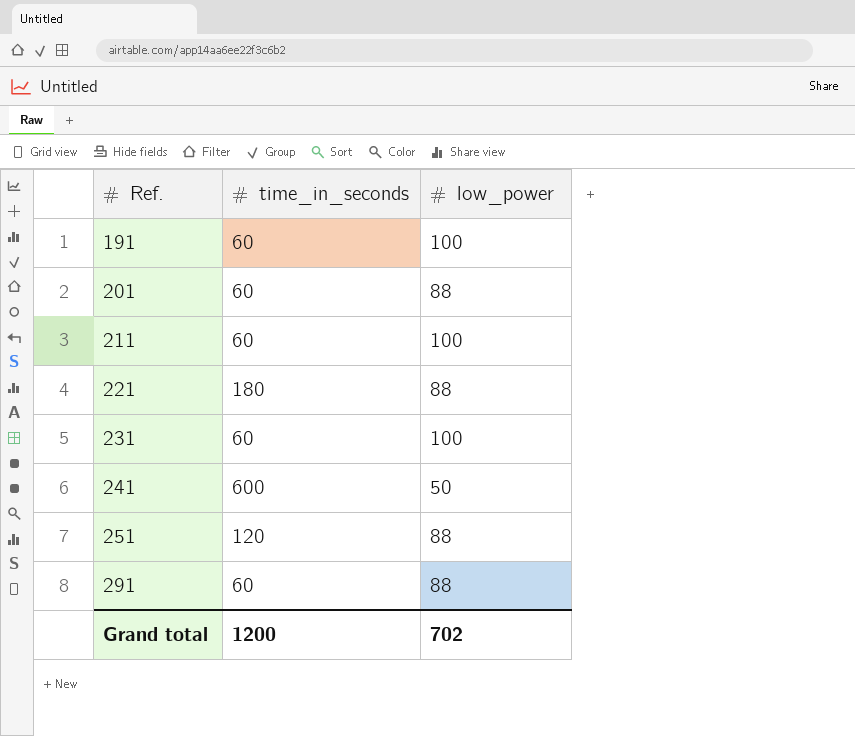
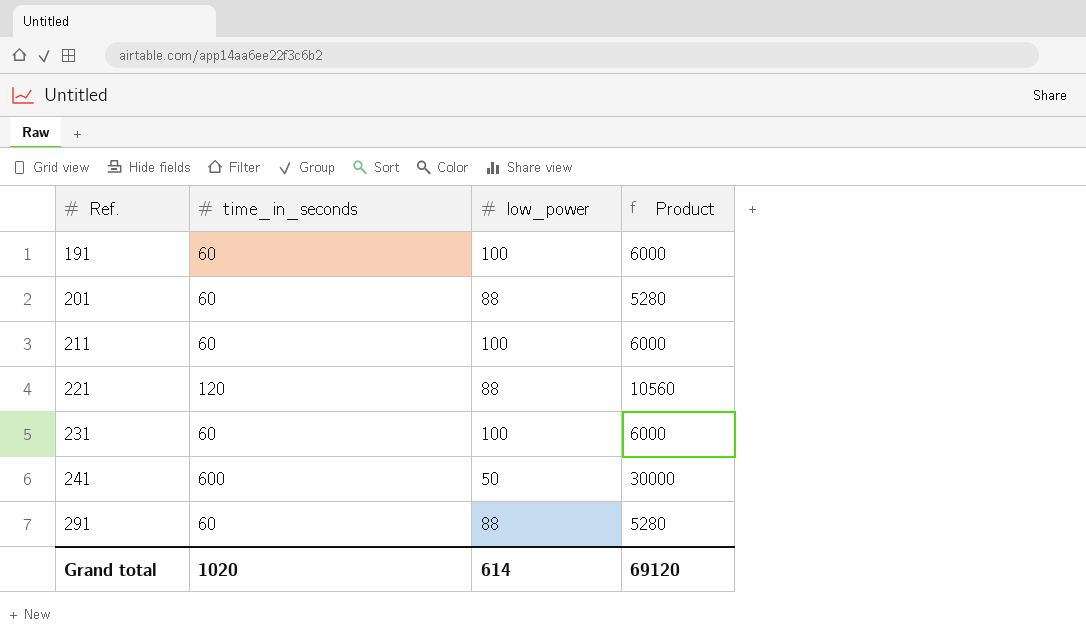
column Product | formula: none -> [time_in_seconds] * [low_power]
row 251: 120 | 88 -> none
221 | time_in_seconds: 180 -> 120
Grand total | time_in_seconds: 1200 -> 1020
Grand total | low_power: 702 -> 614

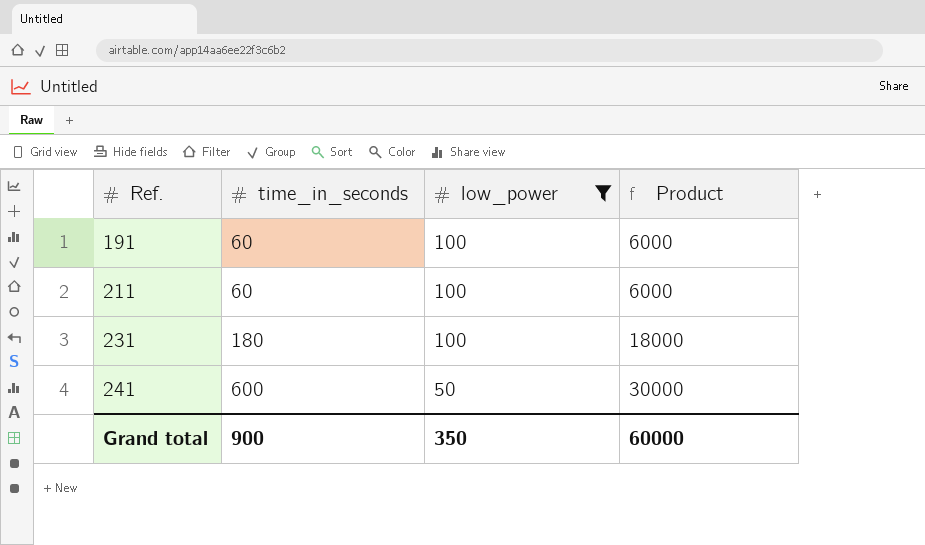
filter: none -> low_power != 88
231 | time_in_seconds: 60 -> 180
231 | Product: 6000 -> 18000
Grand total | time_in_seconds: 1020 -> 900
Grand total | low_power: 614 -> 350
Grand total | Product: 69120 -> 60000

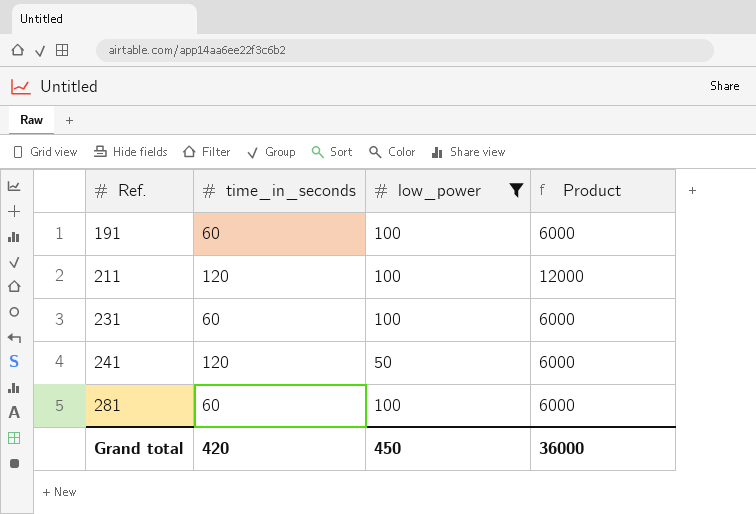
211 | time_in_seconds: 60 -> 120
211 | Product: 6000 -> 12000
231 | time_in_seconds: 180 -> 60
231 | Product: 18000 -> 6000
241 | time_in_seconds: 600 -> 120
241 | Product: 30000 -> 6000
row 281: none -> 60 | 100 | 6000
Grand total | time_in_seconds: 900 -> 420
Grand total | low_power: 350 -> 450
Grand total | Product: 60000 -> 36000

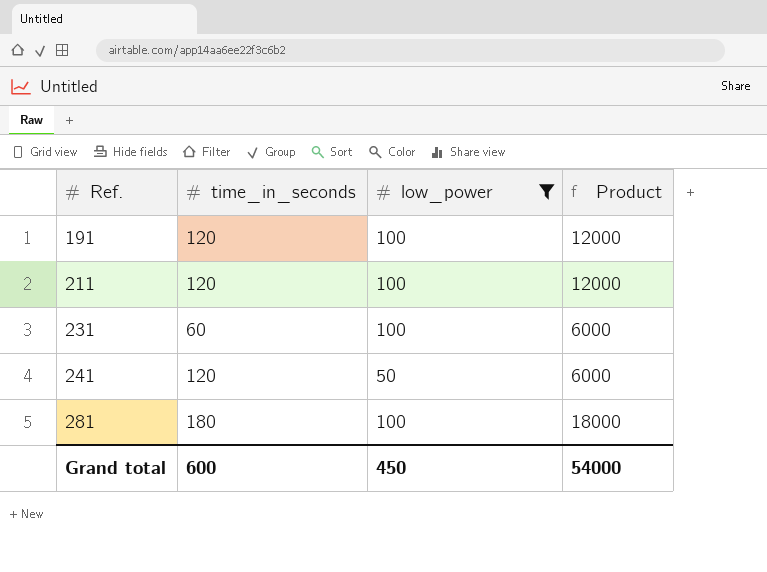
191 | time_in_seconds: 60 -> 120
191 | Product: 6000 -> 12000
281 | time_in_seconds: 60 -> 180
281 | Product: 6000 -> 18000
Grand total | time_in_seconds: 420 -> 600
Grand total | Product: 36000 -> 54000

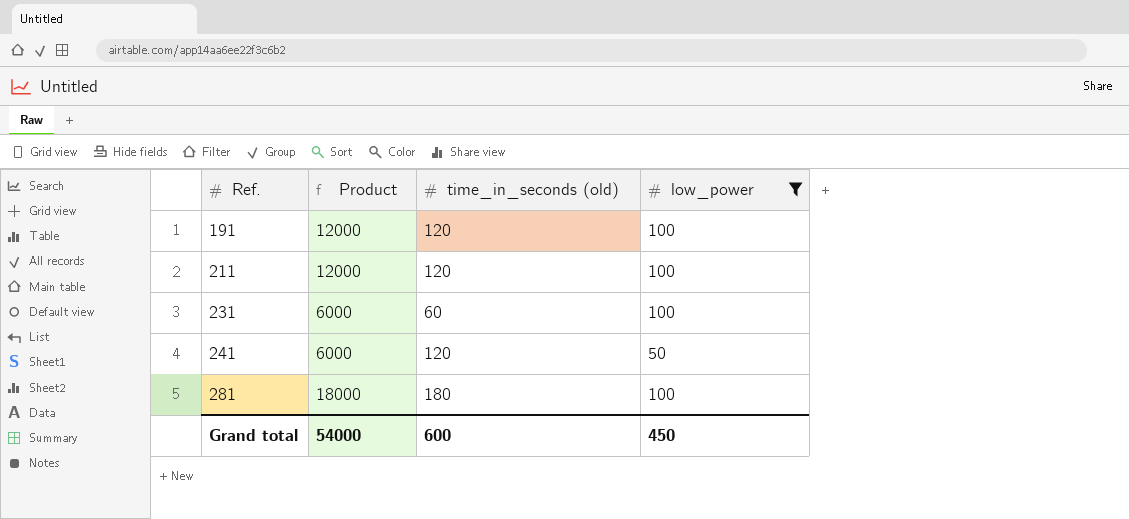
column Product | position: 4 -> 2
column name: time_in_seconds -> time_in_seconds (old)

